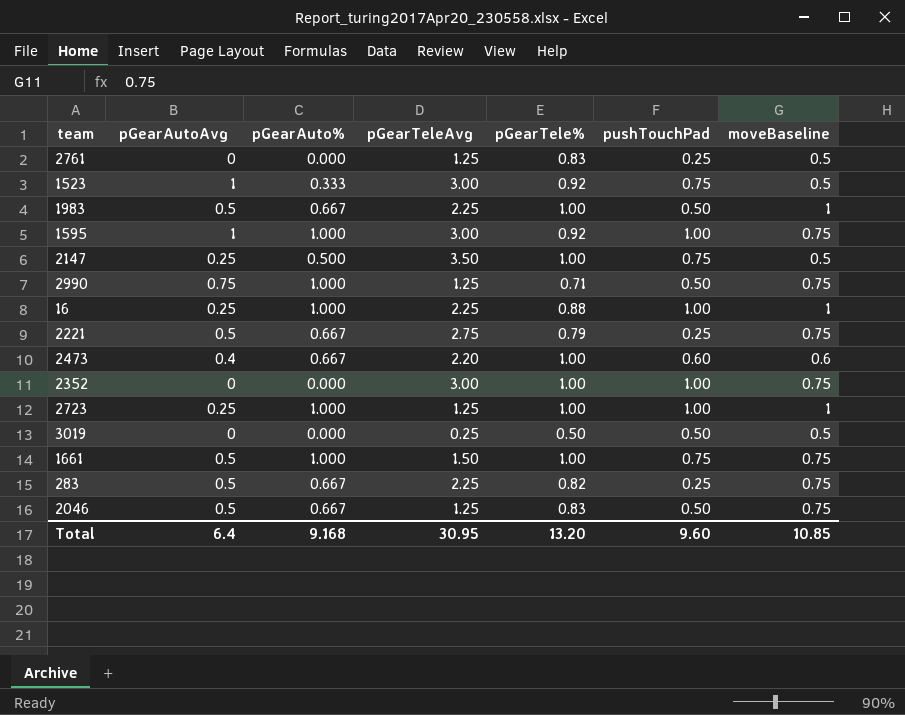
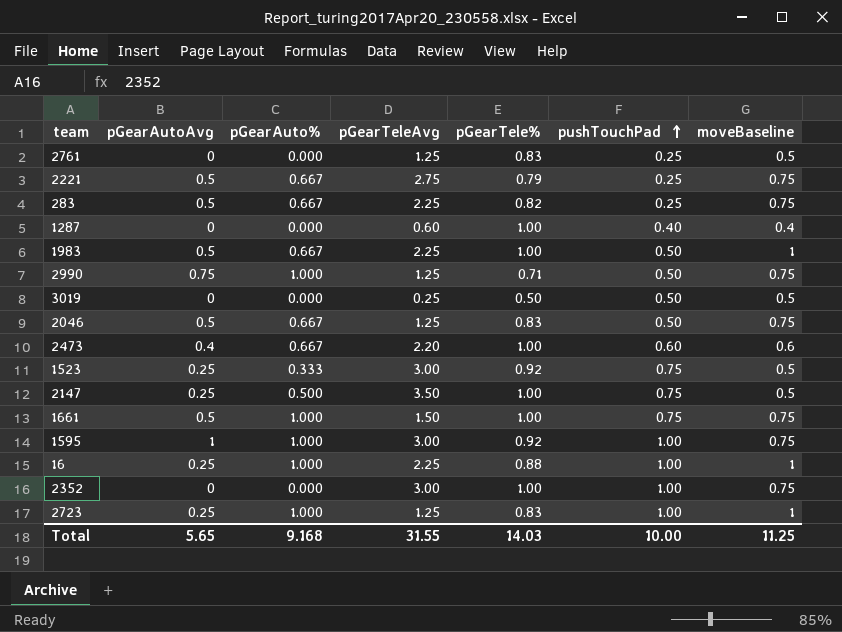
row order: none -> pushTouchPad ascending
row 1287: none -> 0 | 0.000 | 0.60 | 1.00 | 0.40 | 0.4
1523 | pGearAutoAvg: 1 -> 0.25
2723 | pGearTele%: 1.00 -> 0.83
Total | pGearAutoAvg: 6.4 -> 5.65
Total | pGearTeleAvg: 30.95 -> 31.55
Total | pGearTele%: 13.20 -> 14.03
Total | pushTouchPad: 9.60 -> 10.00
Total | moveBaseline: 10.85 -> 11.25

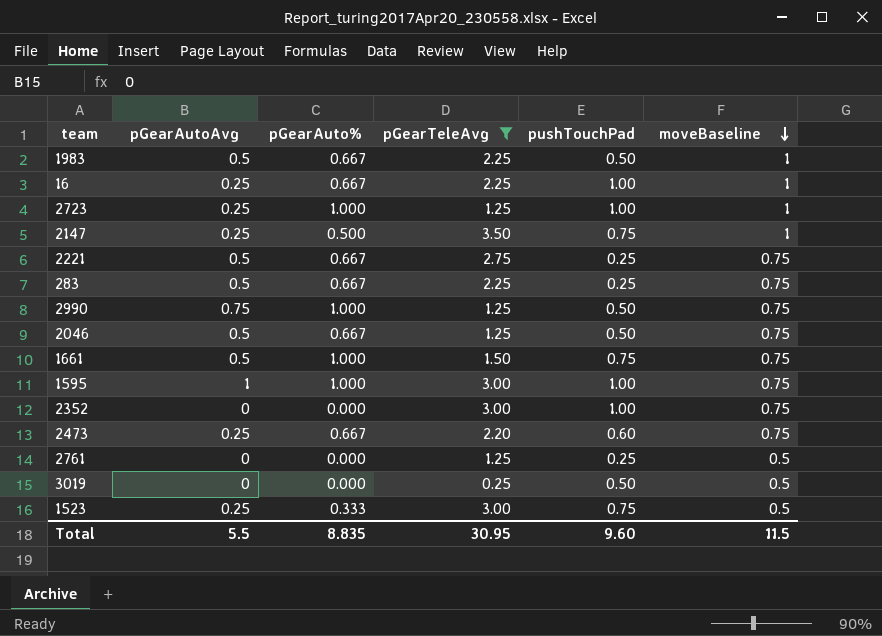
filter: none -> pGearTeleAvg != 0.60
row order: pushTouchPad ascending -> moveBaseline descending
column pGearTele% | position: 5 -> none
16 | pGearAuto%: 1.000 -> 0.667
2147 | moveBaseline: 0.5 -> 1
2473 | pGearAutoAvg: 0.4 -> 0.25
2473 | moveBaseline: 0.6 -> 0.75
Total | pGearAutoAvg: 5.65 -> 5.5
Total | pGearAuto%: 9.168 -> 8.835
Total | pGearTeleAvg: 31.55 -> 30.95
Total | pushTouchPad: 10.00 -> 9.60
Total | moveBaseline: 11.25 -> 11.5

